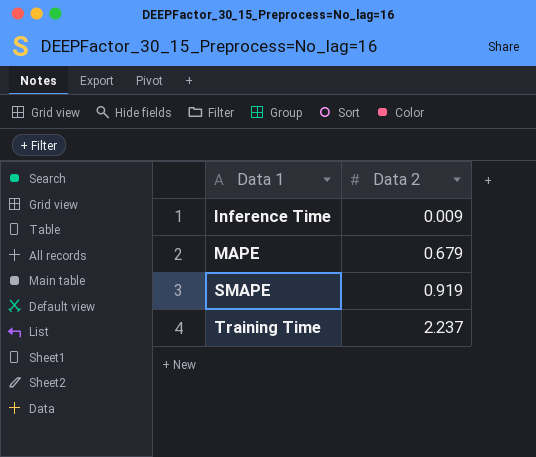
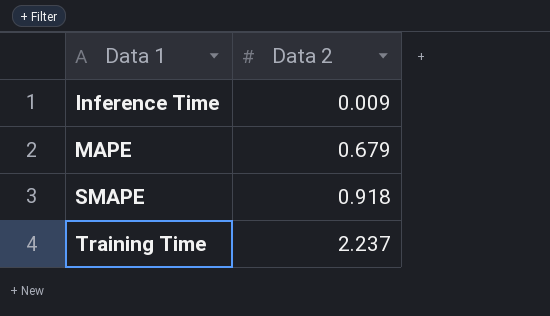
SMAPE | Data 2: 0.919 -> 0.918

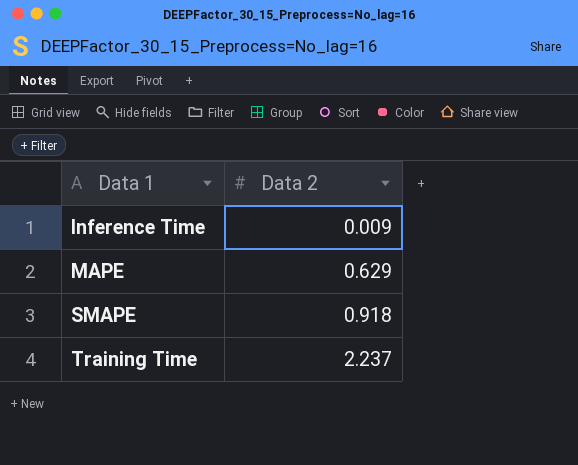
MAPE | Data 2: 0.679 -> 0.629

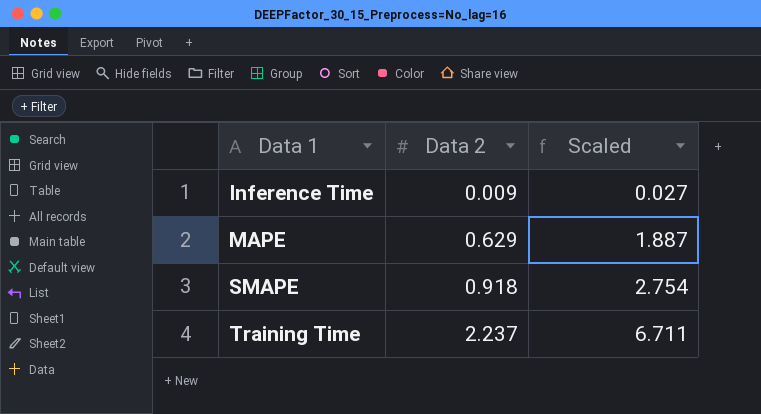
column Scaled | formula: none -> [Data 2] * 3

